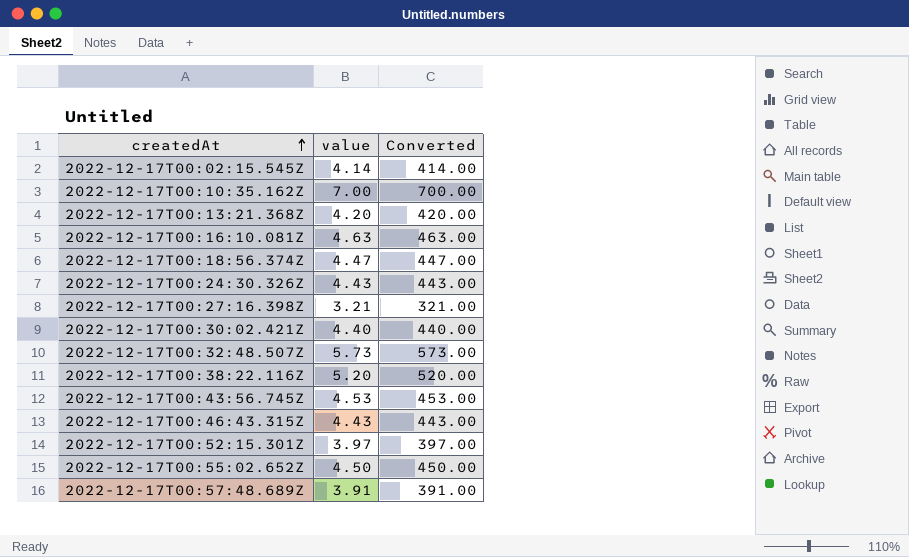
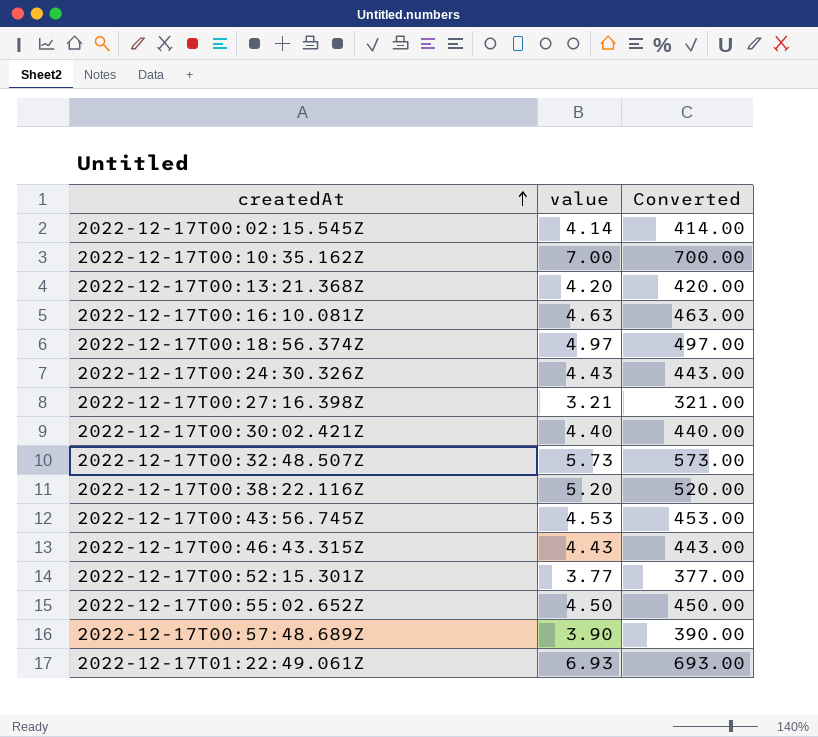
2022-12-17T00:18:56.374Z | value: 4.47 -> 4.97
2022-12-17T00:18:56.374Z | Converted: 447.00 -> 497.00
2022-12-17T00:52:15.301Z | value: 3.97 -> 3.77
2022-12-17T00:52:15.301Z | Converted: 397.00 -> 377.00
2022-12-17T00:57:48.689Z | value: 3.91 -> 3.90
2022-12-17T00:57:48.689Z | Converted: 391.00 -> 390.00
row 2022-12-17T01:22:49.061Z: none -> 6.93 | 693.00

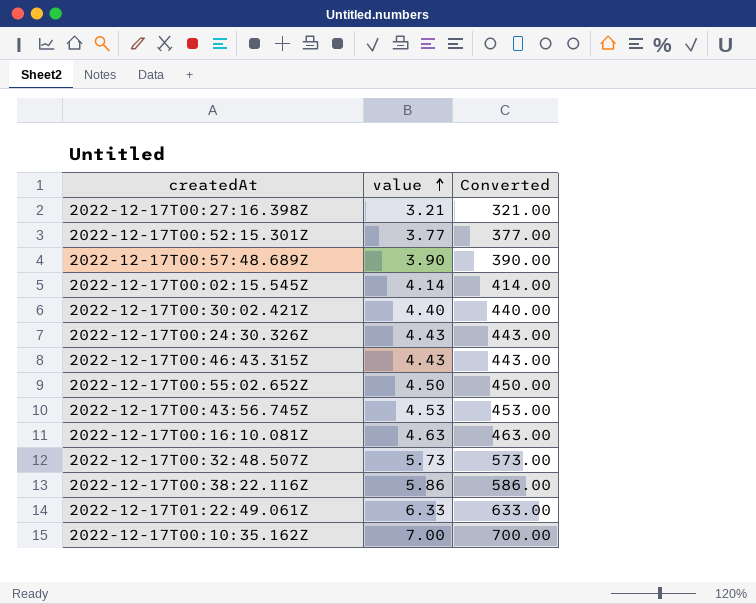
row order: createdAt ascending -> value ascending
row 2022-12-17T00:13:21.368Z: 4.20 | 420.00 -> none
row 2022-12-17T00:18:56.374Z: 4.97 | 497.00 -> none
2022-12-17T00:38:22.116Z | value: 5.20 -> 5.86
2022-12-17T00:38:22.116Z | Converted: 520.00 -> 586.00
2022-12-17T01:22:49.061Z | value: 6.93 -> 6.33
2022-12-17T01:22:49.061Z | Converted: 693.00 -> 633.00

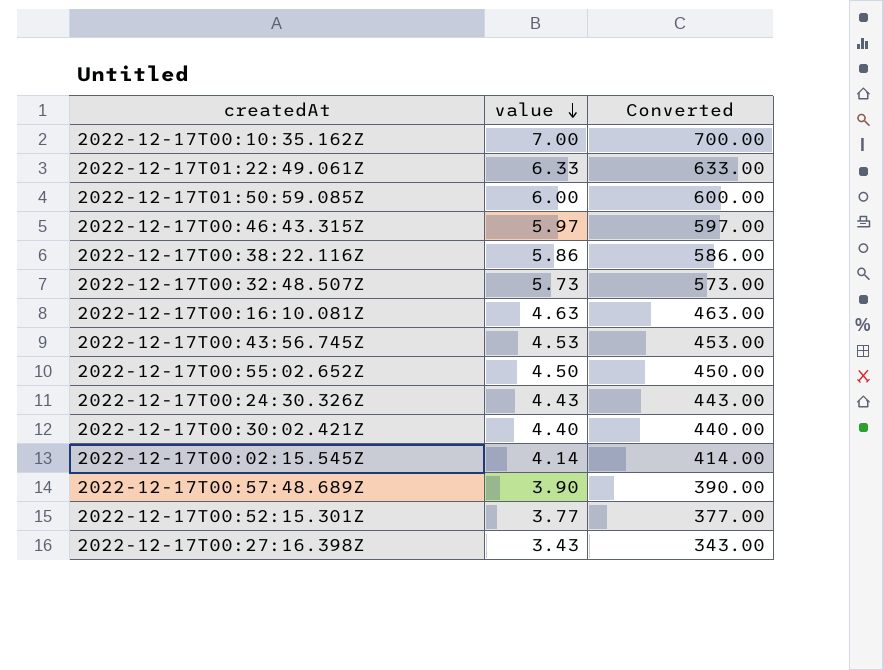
row order: value ascending -> value descending
row 2022-12-17T01:50:59.085Z: none -> 6.00 | 600.00
2022-12-17T00:46:43.315Z | value: 4.43 -> 5.97
2022-12-17T00:46:43.315Z | Converted: 443.00 -> 597.00
2022-12-17T00:27:16.398Z | value: 3.21 -> 3.43
2022-12-17T00:27:16.398Z | Converted: 321.00 -> 343.00

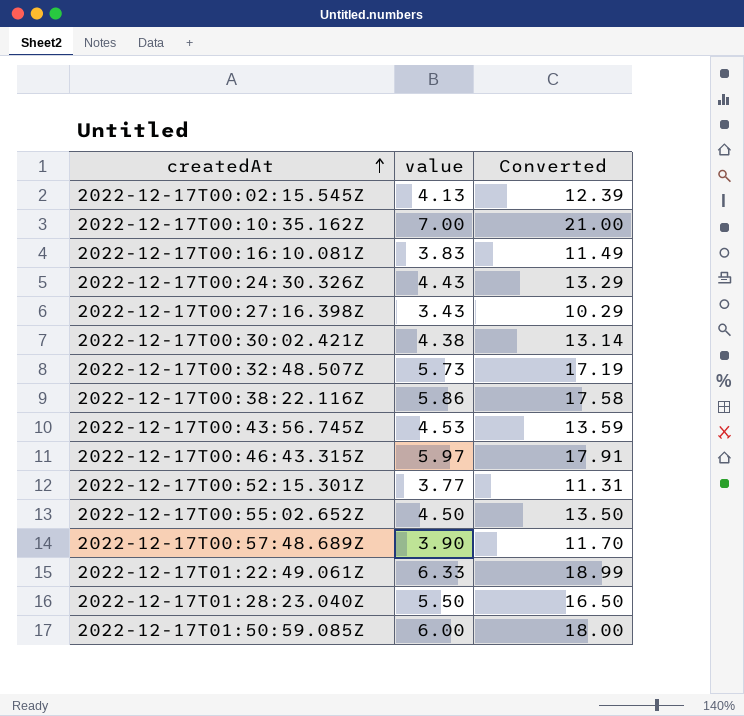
row order: value descending -> createdAt ascending
column Converted | formula: [value] * 100 -> [value] * 3
2022-12-17T00:02:15.545Z | value: 4.14 -> 4.13
2022-12-17T00:16:10.081Z | value: 4.63 -> 3.83
2022-12-17T00:30:02.421Z | value: 4.40 -> 4.38
row 2022-12-17T01:28:23.040Z: none -> 5.50 | 16.50

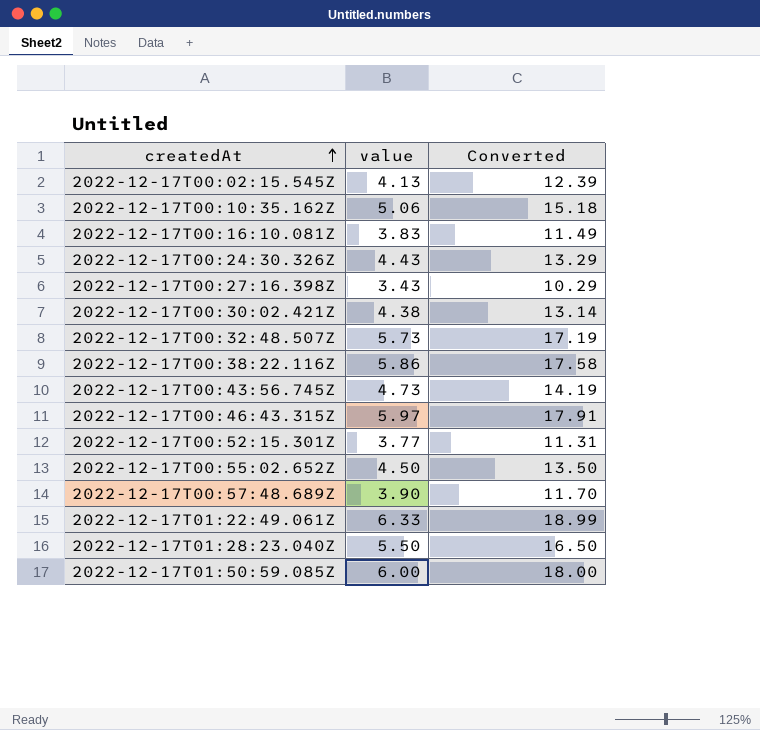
2022-12-17T00:10:35.162Z | value: 7.00 -> 5.06
2022-12-17T00:10:35.162Z | Converted: 21.00 -> 15.18
2022-12-17T00:43:56.745Z | value: 4.53 -> 4.73
2022-12-17T00:43:56.745Z | Converted: 13.59 -> 14.19

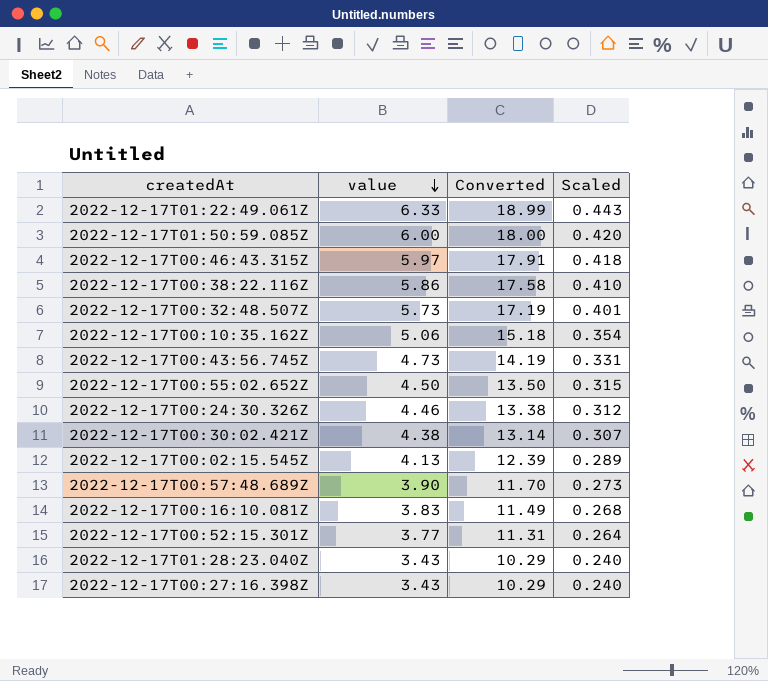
row order: createdAt ascending -> value descending
column Scaled | formula: none -> [value] * 0.07
2022-12-17T00:24:30.326Z | value: 4.43 -> 4.46
2022-12-17T00:24:30.326Z | Converted: 13.29 -> 13.38
2022-12-17T01:28:23.040Z | value: 5.50 -> 3.43
2022-12-17T01:28:23.040Z | Converted: 16.50 -> 10.29

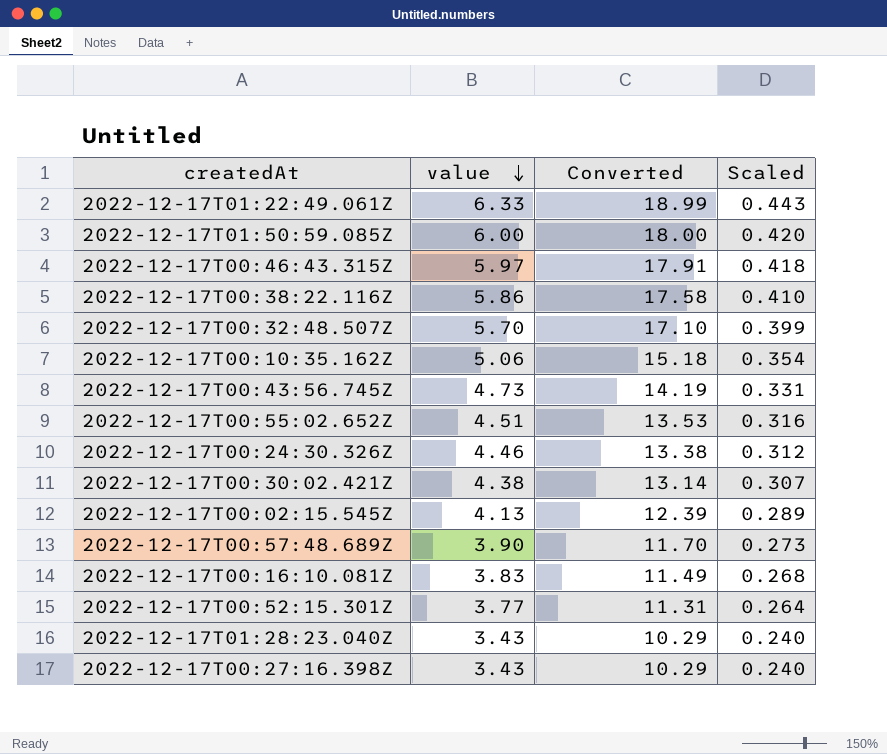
2022-12-17T00:32:48.507Z | value: 5.73 -> 5.70
2022-12-17T00:32:48.507Z | Converted: 17.19 -> 17.10
2022-12-17T00:32:48.507Z | Scaled: 0.401 -> 0.399
2022-12-17T00:55:02.652Z | value: 4.50 -> 4.51
2022-12-17T00:55:02.652Z | Converted: 13.50 -> 13.53
2022-12-17T00:55:02.652Z | Scaled: 0.315 -> 0.316

